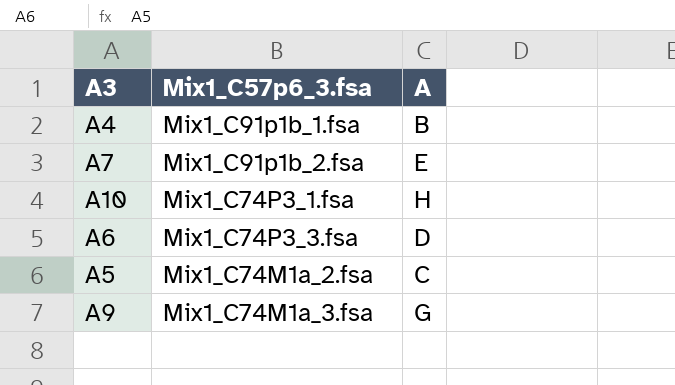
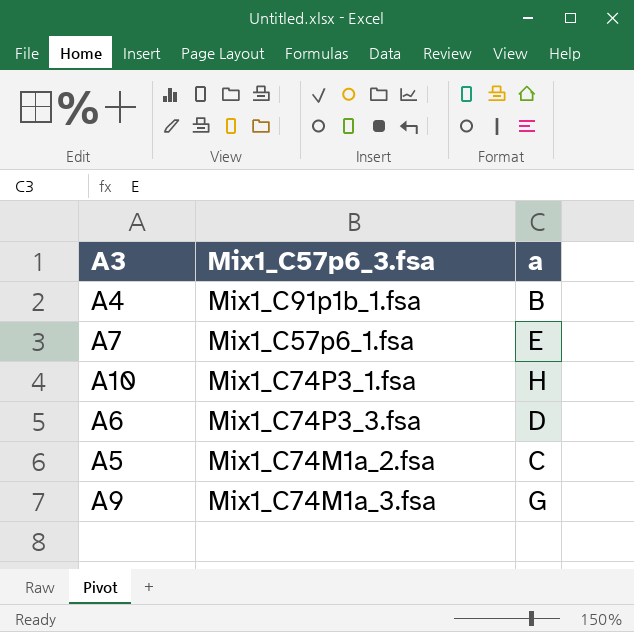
column name: A -> a
A7 | Mix1_C57p6_3.fsa: Mix1_C91p1b_2.fsa -> Mix1_C57p6_1.fsa

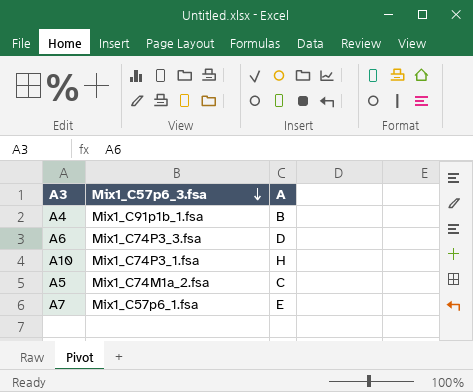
row order: none -> Mix1_C57p6_3.fsa descending
column name: a -> A
row A9: Mix1_C74M1a_3.fsa | G -> none

